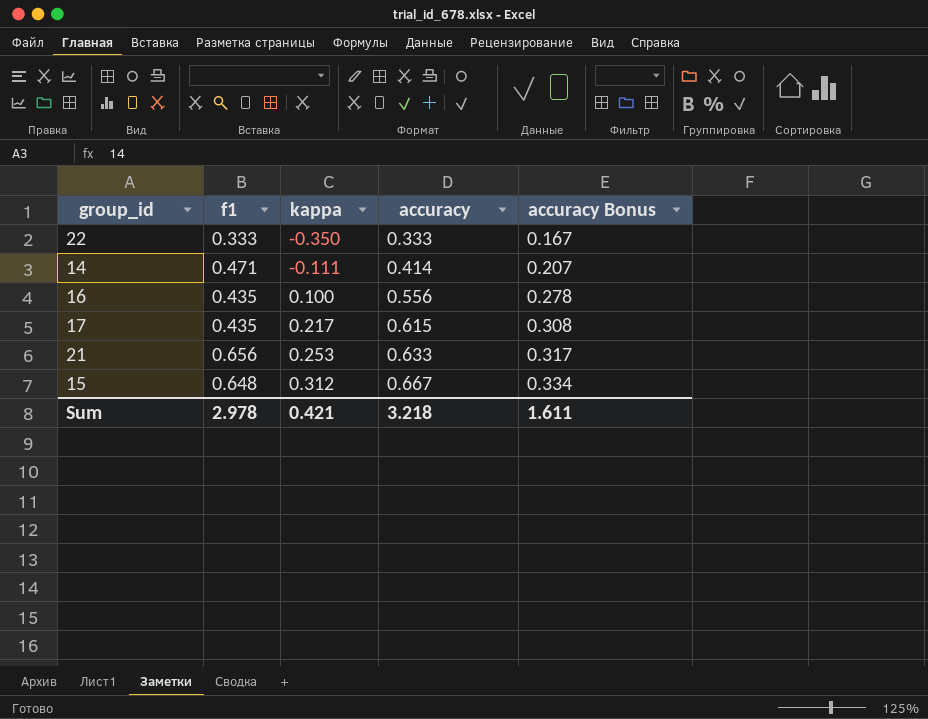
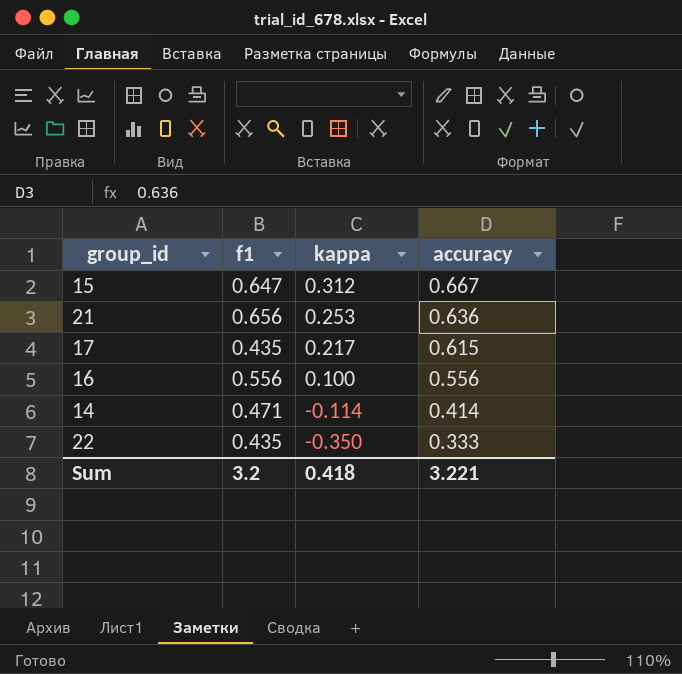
row order: kappa ascending -> kappa descending
column accuracy Bonus | formula: [accuracy] * 0.5 -> none
15 | f1: 0.648 -> 0.647
21 | accuracy: 0.633 -> 0.636
16 | f1: 0.435 -> 0.556
14 | kappa: -0.111 -> -0.114
22 | f1: 0.333 -> 0.435
Sum | f1: 2.978 -> 3.2
Sum | kappa: 0.421 -> 0.418
Sum | accuracy: 3.218 -> 3.221

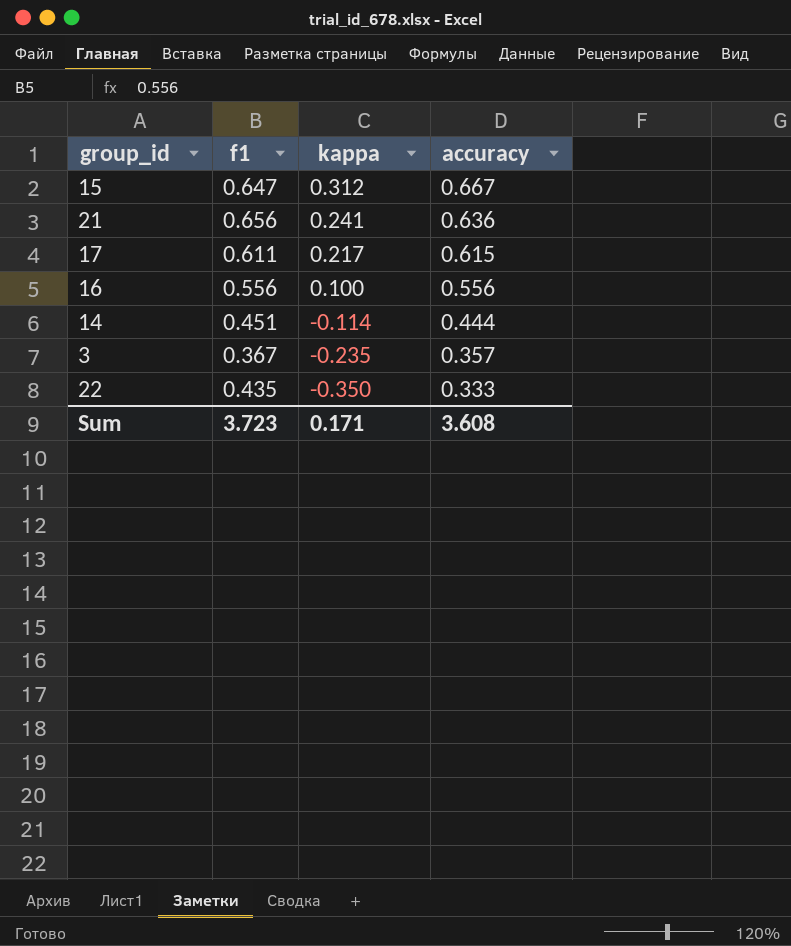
21 | kappa: 0.253 -> 0.241
17 | f1: 0.435 -> 0.611
14 | f1: 0.471 -> 0.451
14 | accuracy: 0.414 -> 0.444
row 3: none -> 0.367 | -0.235 | 0.357
Sum | f1: 3.2 -> 3.723
Sum | kappa: 0.418 -> 0.171
Sum | accuracy: 3.221 -> 3.608

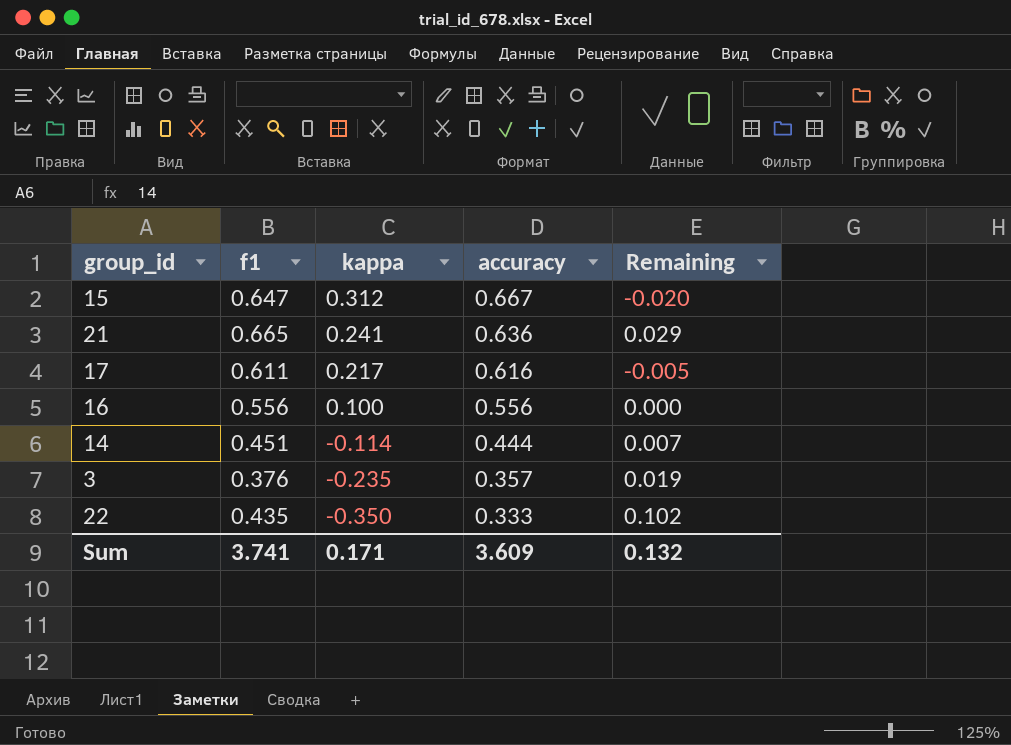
column Remaining | formula: none -> [f1] - [accuracy]
21 | f1: 0.656 -> 0.665
17 | accuracy: 0.615 -> 0.616
3 | f1: 0.367 -> 0.376
Sum | f1: 3.723 -> 3.741
Sum | accuracy: 3.608 -> 3.609

